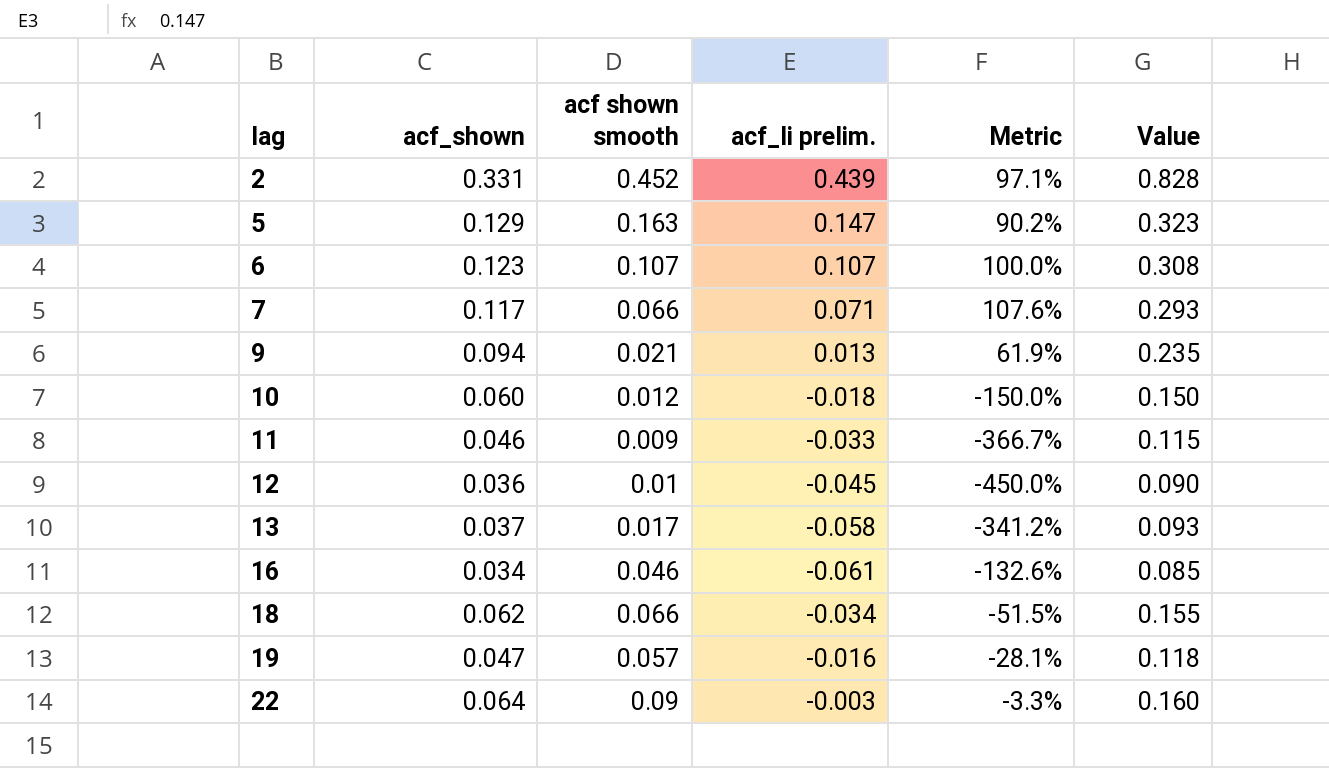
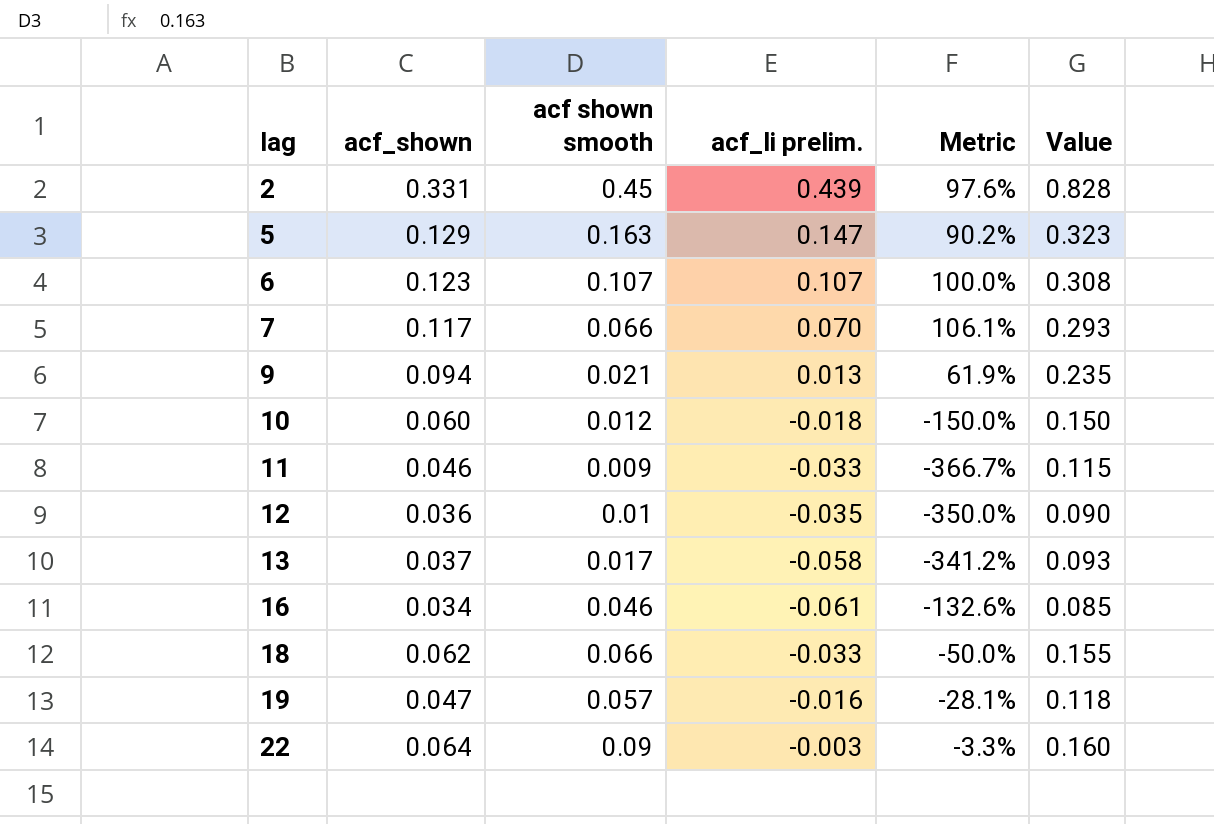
2 | acf shown smooth: 0.452 -> 0.45
2 | Metric: 97.1% -> 97.6%
7 | acf_li prelim.: 0.071 -> 0.070
7 | Metric: 107.6% -> 106.1%
12 | acf_li prelim.: -0.045 -> -0.035
12 | Metric: -450.0% -> -350.0%
18 | acf_li prelim.: -0.034 -> -0.033
18 | Metric: -51.5% -> -50.0%

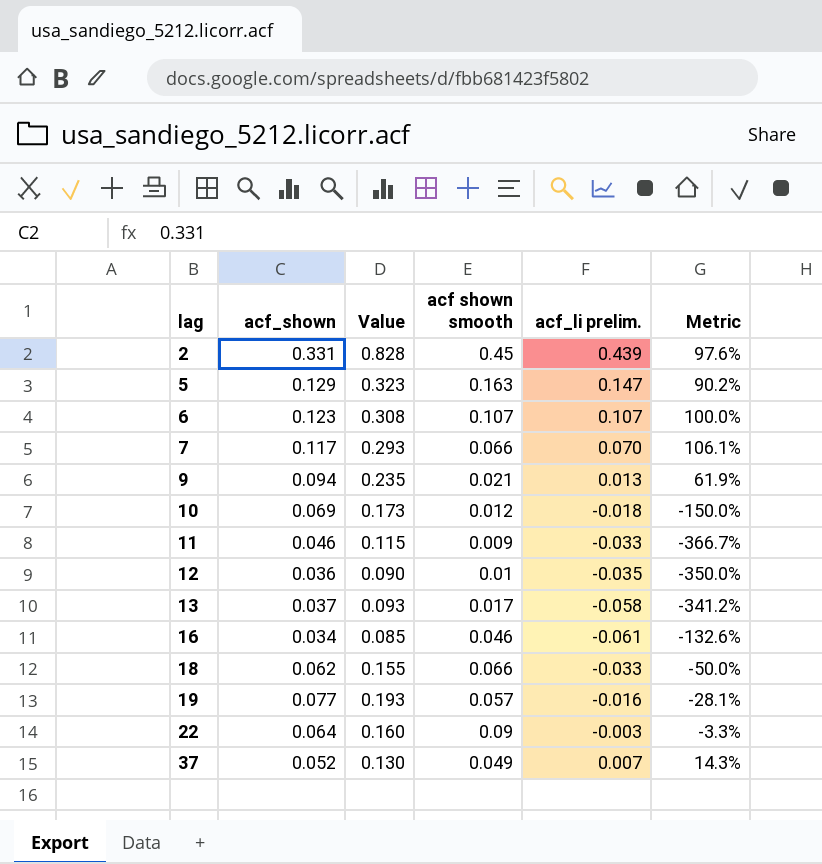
column Value | position: 6 -> 3
10 | acf_shown: 0.060 -> 0.069
10 | Value: 0.150 -> 0.173
19 | acf_shown: 0.047 -> 0.077
19 | Value: 0.118 -> 0.193
row 37: none -> 0.052 | 0.130 | 0.049 | 0.007 | 14.3%

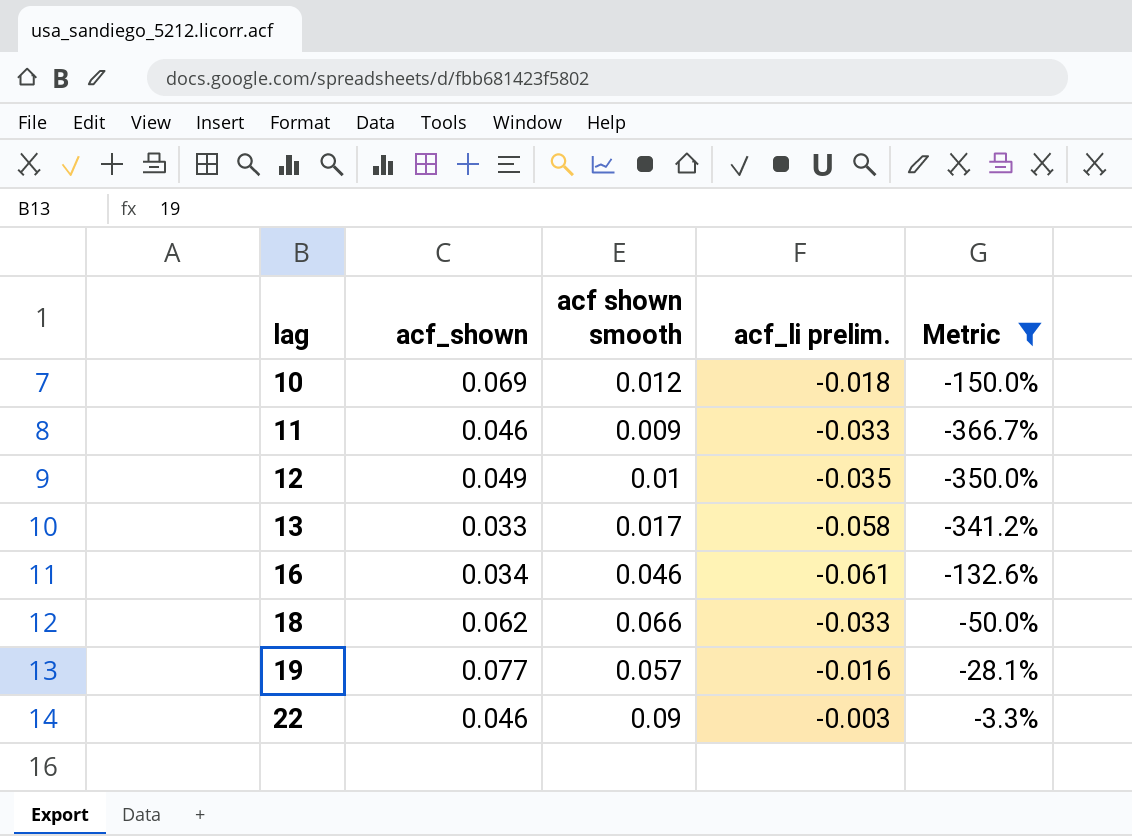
filter: none -> Metric <= -3.3%
column Value | formula: [acf_shown] * 2.5 -> none
12 | acf_shown: 0.036 -> 0.049
13 | acf_shown: 0.037 -> 0.033
22 | acf_shown: 0.064 -> 0.046

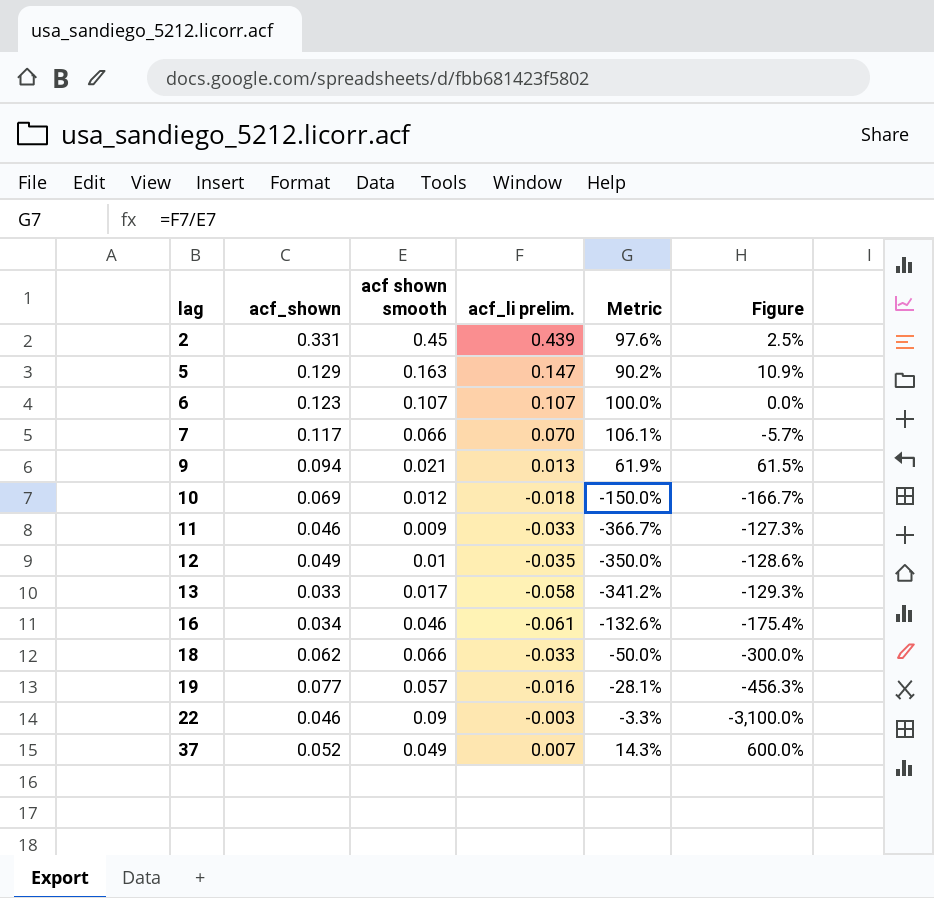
filter: Metric <= -3.3% -> none
column Figure | formula: none -> ([acf shown smooth] - [acf_li prelim.]) / [acf_li prelim.]

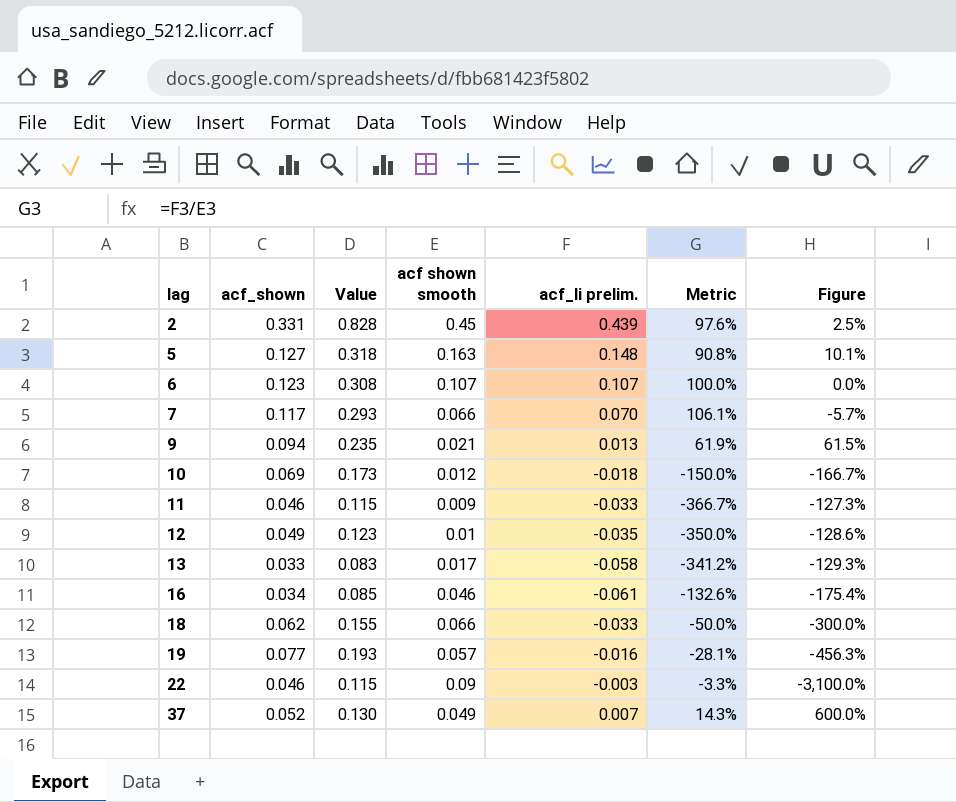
column Value | formula: none -> [acf_shown] * 2.5
5 | acf_shown: 0.129 -> 0.127
5 | acf_li prelim.: 0.147 -> 0.148
5 | Metric: 90.2% -> 90.8%
5 | Figure: 10.9% -> 10.1%

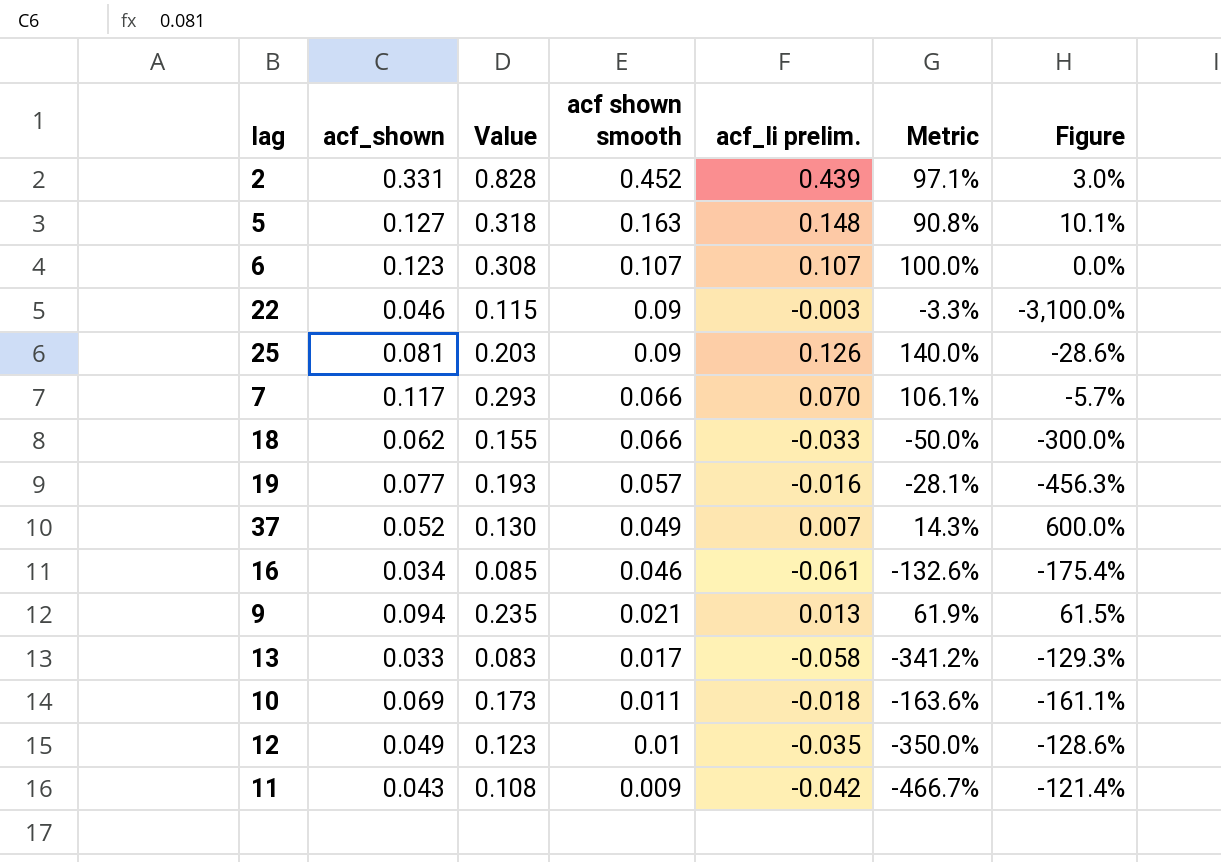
row order: lag ascending -> acf shown smooth descending
2 | acf shown smooth: 0.45 -> 0.452
2 | Metric: 97.6% -> 97.1%
2 | Figure: 2.5% -> 3.0%
row 25: none -> 0.081 | 0.203 | 0.09 | 0.126 | 140.0% | -28.6%
10 | acf shown smooth: 0.012 -> 0.011
10 | Metric: -150.0% -> -163.6%
10 | Figure: -166.7% -> -161.1%
11 | acf_shown: 0.046 -> 0.043
11 | Value: 0.115 -> 0.108
11 | acf_li prelim.: -0.033 -> -0.042
11 | Metric: -366.7% -> -466.7%
11 | Figure: -127.3% -> -121.4%

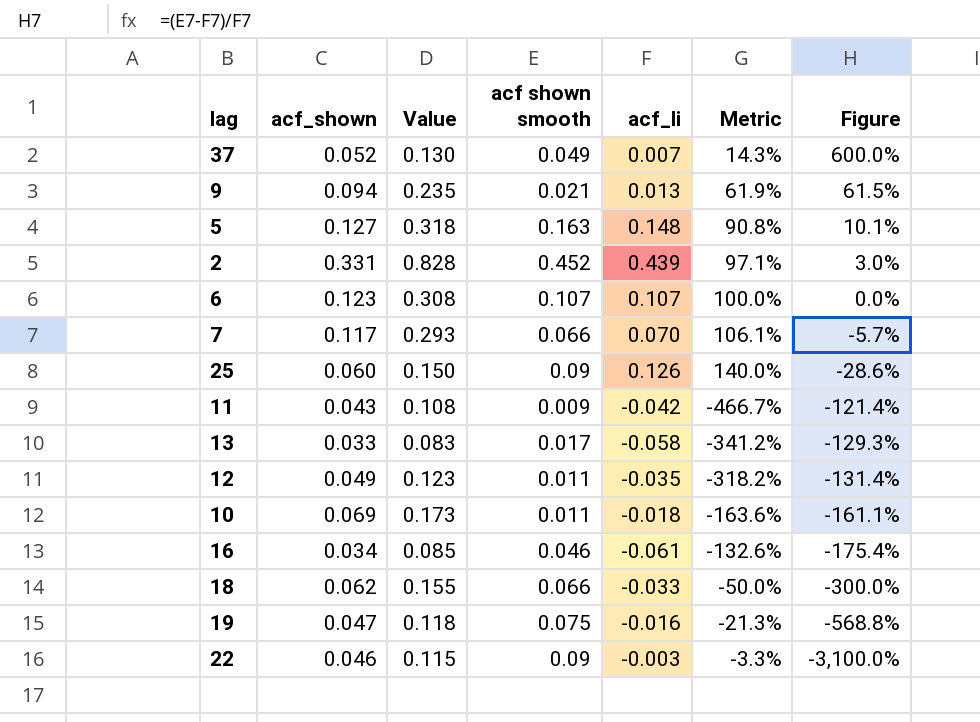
row order: acf shown smooth descending -> Figure descending
column name: acf_li prelim. -> acf_li
25 | acf_shown: 0.081 -> 0.060
25 | Value: 0.203 -> 0.150
12 | acf shown smooth: 0.01 -> 0.011
12 | Metric: -350.0% -> -318.2%
12 | Figure: -128.6% -> -131.4%
19 | acf_shown: 0.077 -> 0.047
19 | Value: 0.193 -> 0.118
19 | acf shown smooth: 0.057 -> 0.075
19 | Metric: -28.1% -> -21.3%
19 | Figure: -456.3% -> -568.8%

